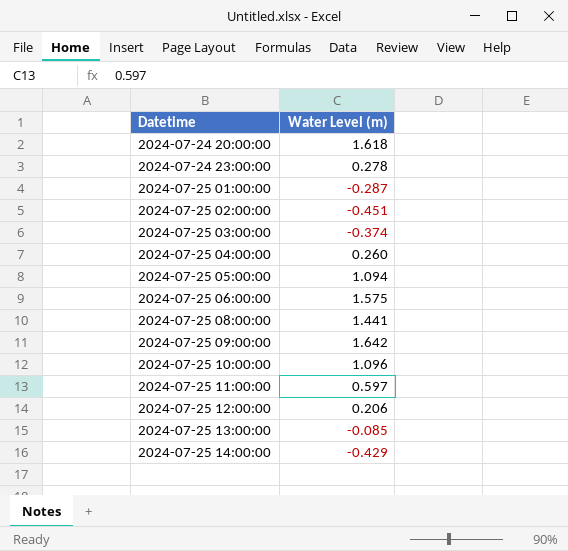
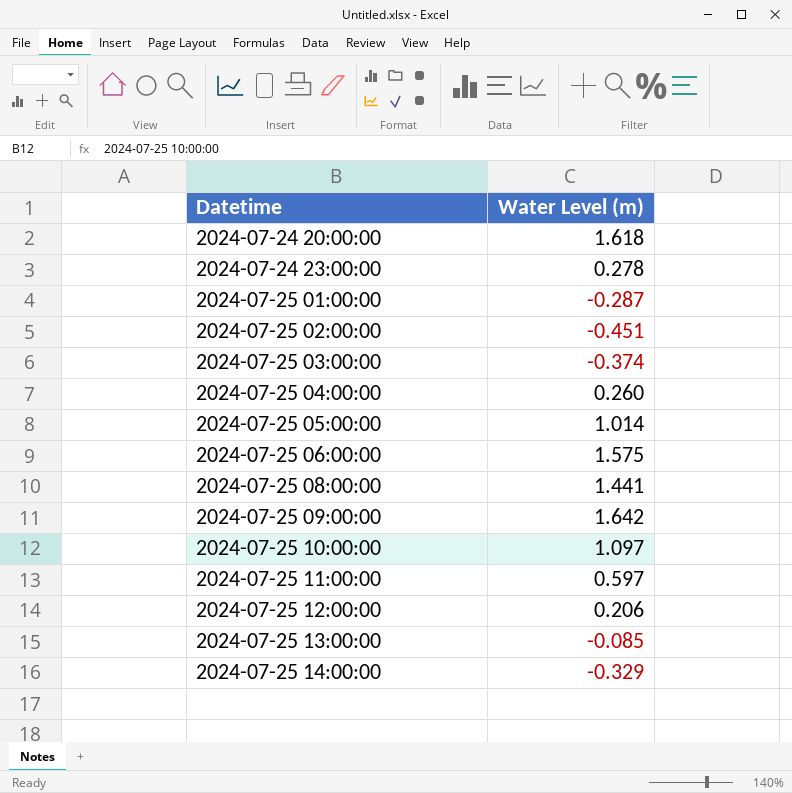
2024-07-25 05:00:00 | Water Level (m): 1.094 -> 1.014
2024-07-25 10:00:00 | Water Level (m): 1.096 -> 1.097
2024-07-25 14:00:00 | Water Level (m): -0.429 -> -0.329

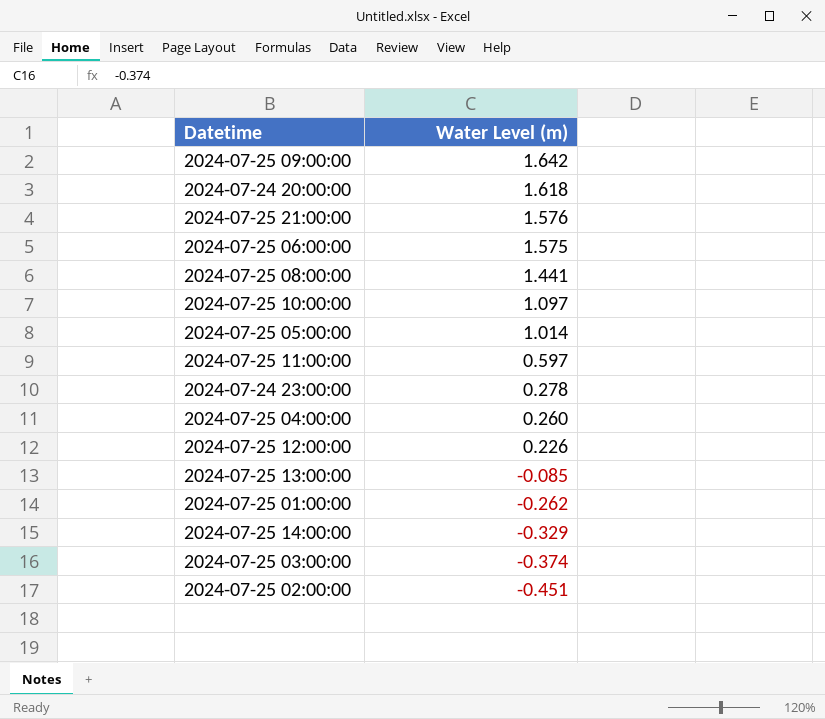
row order: Datetime ascending -> Water Level (m) descending
row 2024-07-25 21:00:00: none -> 1.576
2024-07-25 12:00:00 | Water Level (m): 0.206 -> 0.226
2024-07-25 01:00:00 | Water Level (m): -0.287 -> -0.262

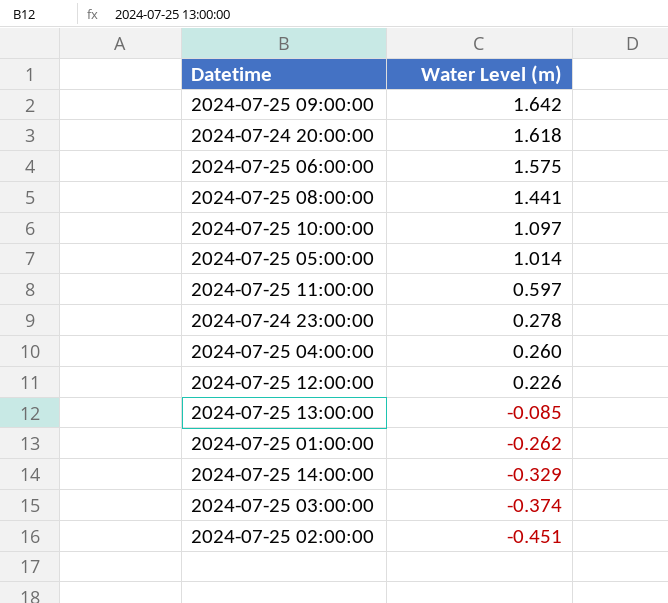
row 2024-07-25 21:00:00: 1.576 -> none

